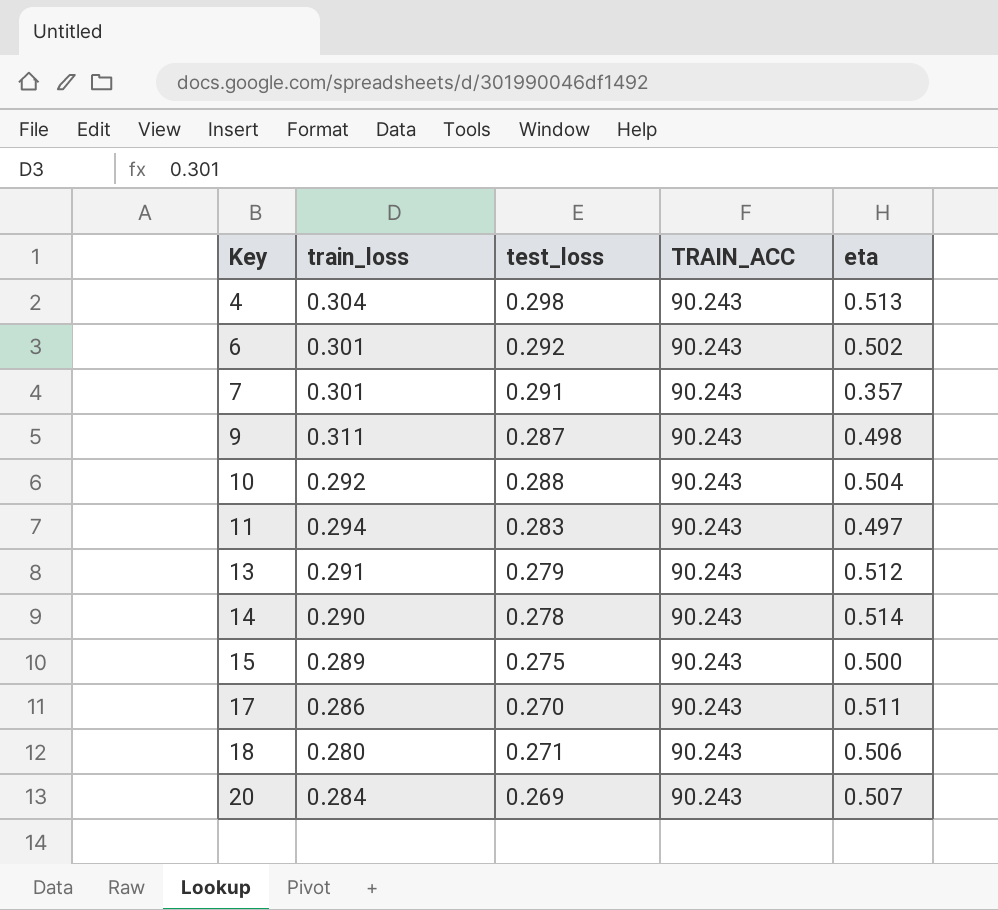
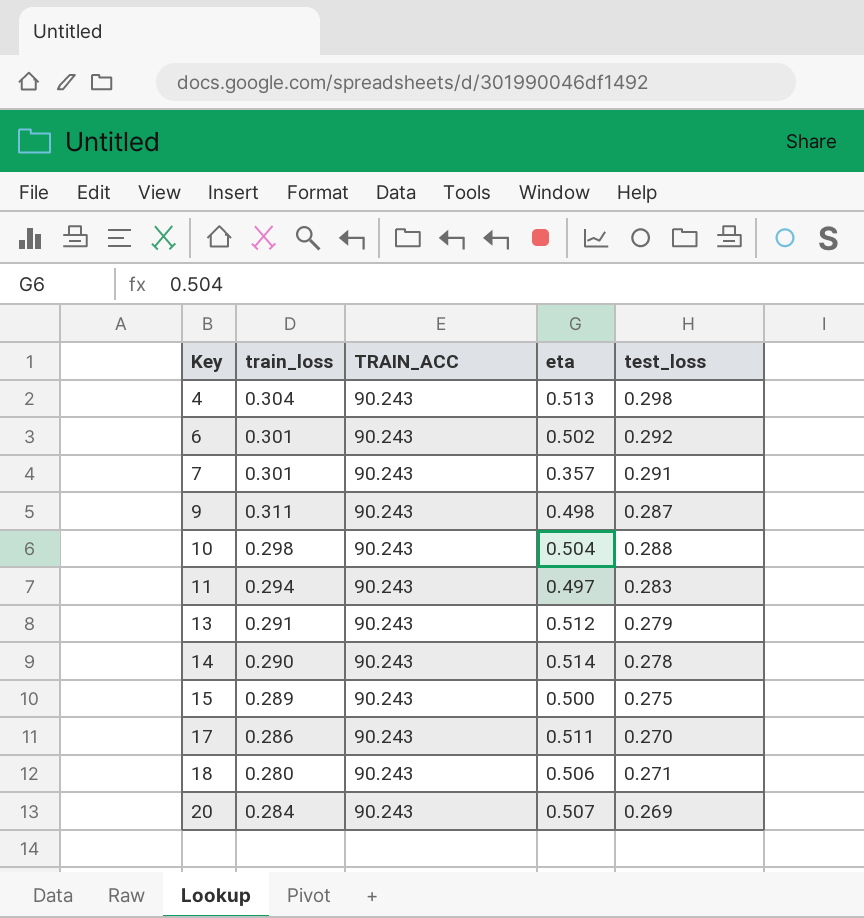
column test_loss | position: 3 -> 5
10 | train_loss: 0.292 -> 0.298

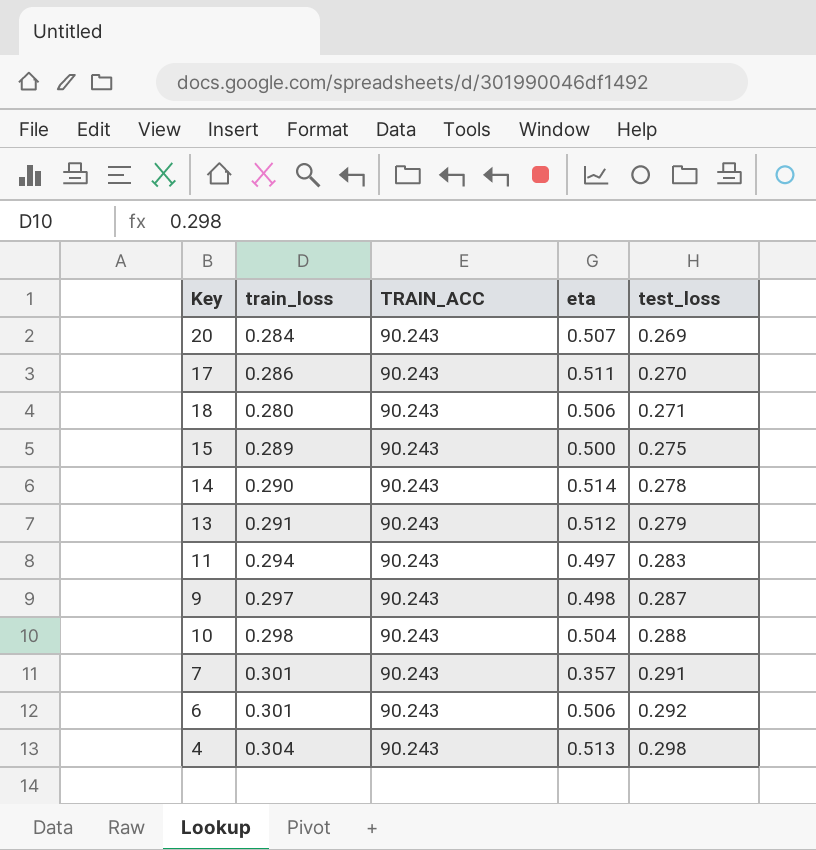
row order: Key ascending -> test_loss ascending
9 | train_loss: 0.311 -> 0.297
6 | eta: 0.502 -> 0.506

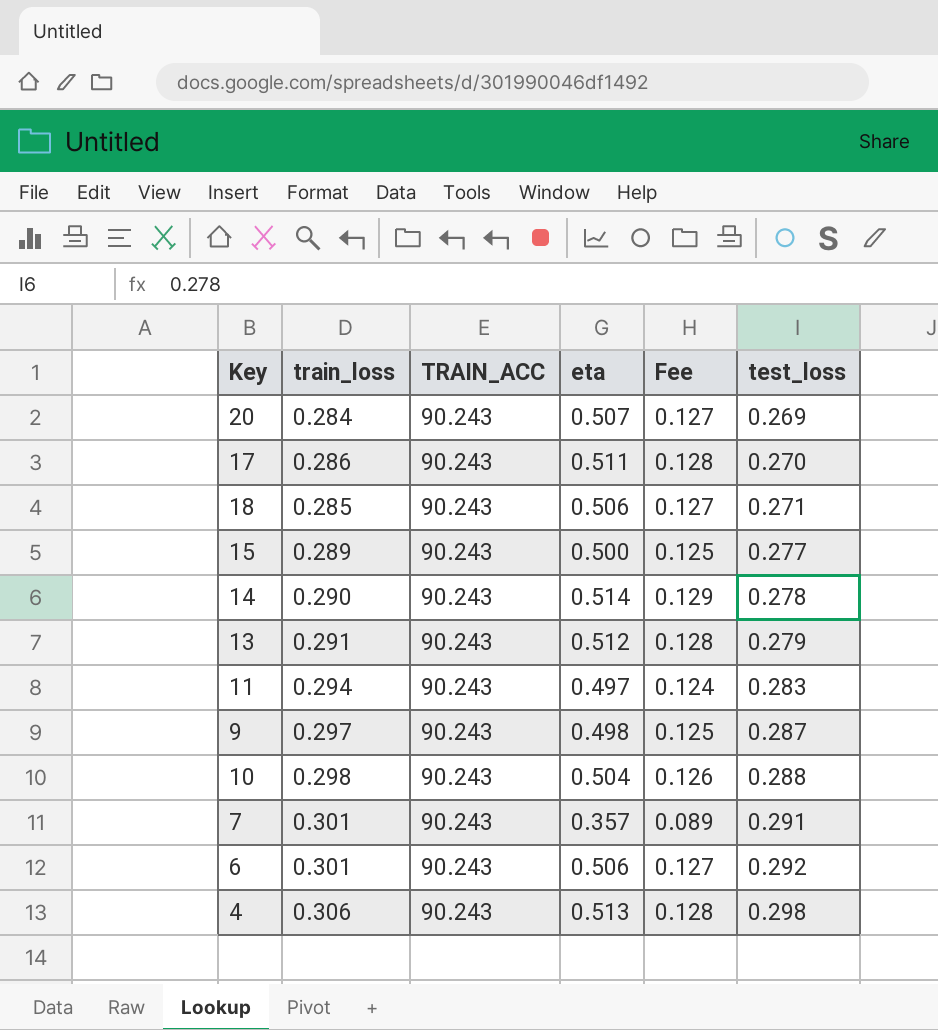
column Fee | formula: none -> [eta] * 0.25
18 | train_loss: 0.280 -> 0.285
15 | test_loss: 0.275 -> 0.277
4 | train_loss: 0.304 -> 0.306

